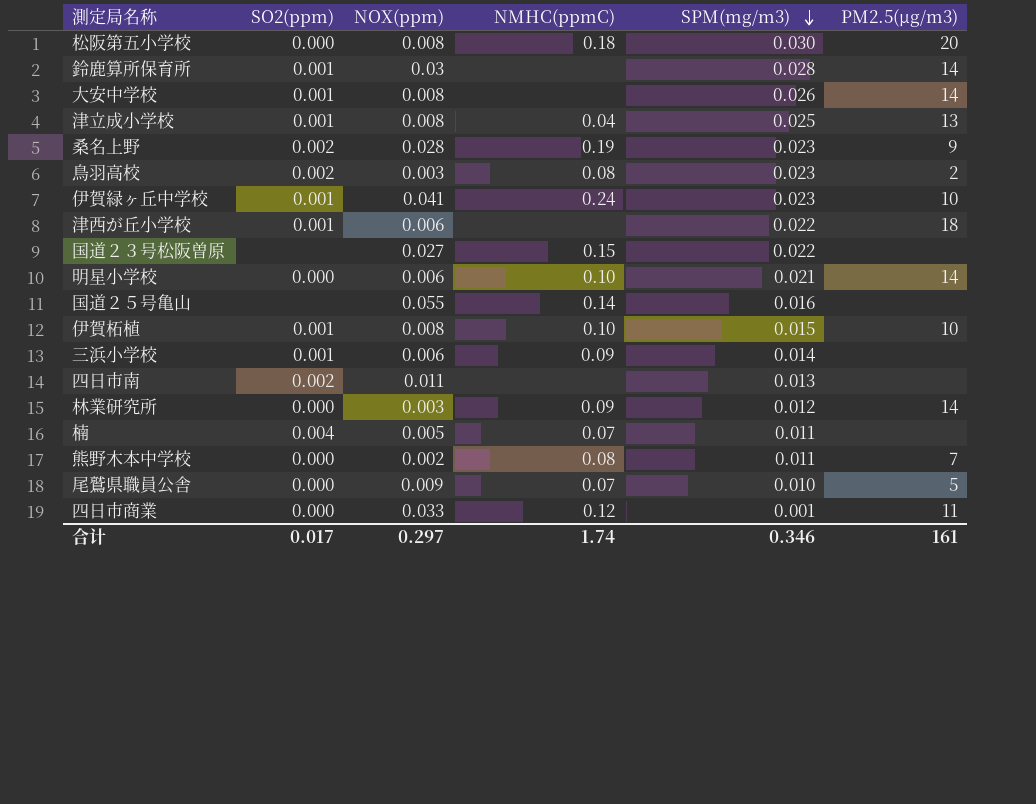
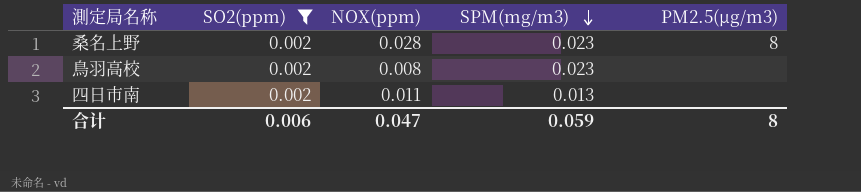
filter: none -> SO2(ppm) = 0.002
column NMHC(ppmC) | position: 4 -> none
桑名上野 | PM2.5(μg/m3): 9 -> 8
鳥羽高校 | NOX(ppm): 0.003 -> 0.008
鳥羽高校 | PM2.5(μg/m3): 2 -> none
合计 | SO2(ppm): 0.017 -> 0.006
合计 | NOX(ppm): 0.297 -> 0.047
合计 | SPM(mg/m3): 0.346 -> 0.059
合计 | PM2.5(μg/m3): 161 -> 8

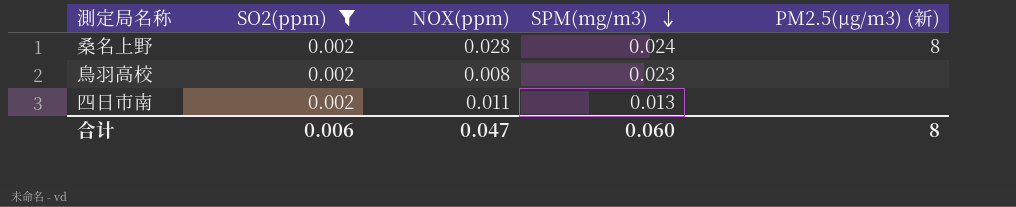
column name: PM2.5(μg/m3) -> PM2.5(μg/m3) (新)
桑名上野 | SPM(mg/m3): 0.023 -> 0.024
合计 | SPM(mg/m3): 0.059 -> 0.060

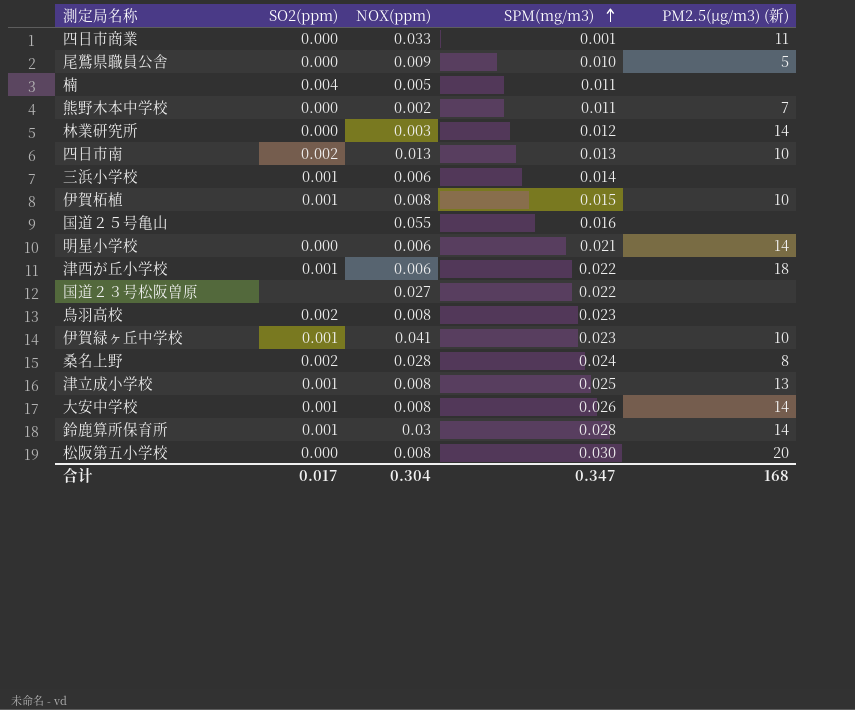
filter: SO2(ppm) = 0.002 -> none
row order: SPM(mg/m3) descending -> SPM(mg/m3) ascending
四日市南 | NOX(ppm): 0.011 -> 0.013
四日市南 | PM2.5(μg/m3) (新): none -> 10
合计 | SO2(ppm): 0.006 -> 0.017
合计 | NOX(ppm): 0.047 -> 0.304
合计 | SPM(mg/m3): 0.060 -> 0.347
合计 | PM2.5(μg/m3) (新): 8 -> 168

